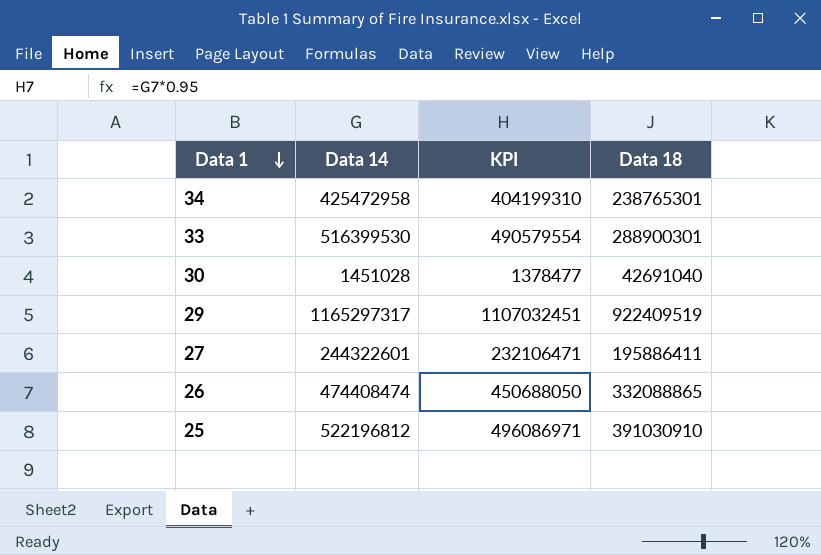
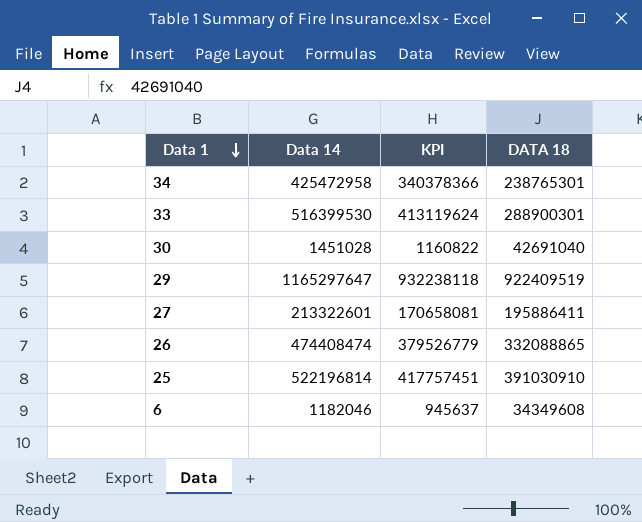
column KPI | formula: [Data 14] * 0.95 -> [Data 14] * 0.8
column name: Data 18 -> DATA 18
29 | Data 14: 1165297317 -> 1165297647
27 | Data 14: 244322601 -> 213322601
25 | Data 14: 522196812 -> 522196814
row 6: none -> 1182046 | 945637 | 34349608

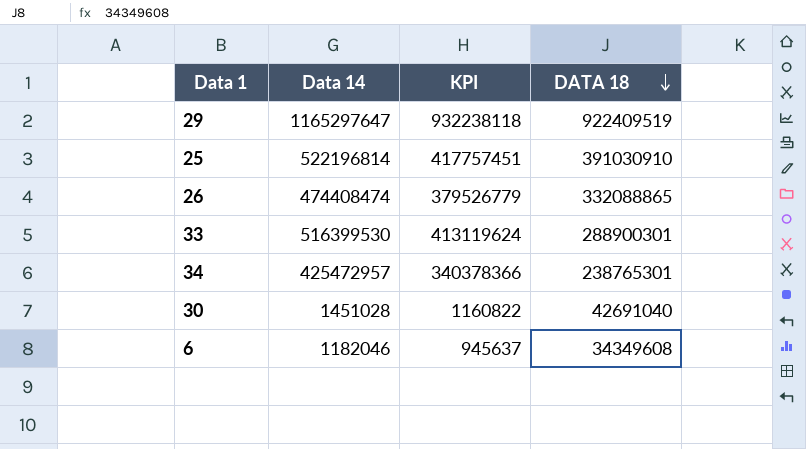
row order: Data 1 descending -> DATA 18 descending
row 27: 213322601 | 170658081 | 195886411 -> none
34 | Data 14: 425472958 -> 425472957

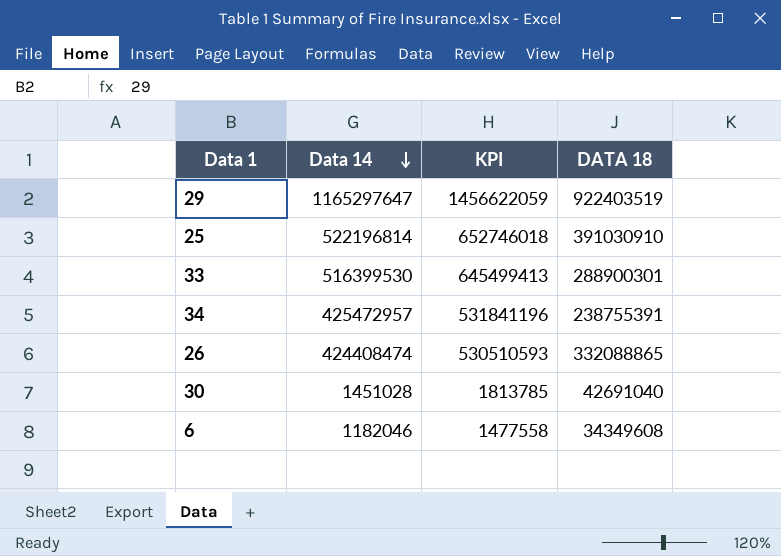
row order: DATA 18 descending -> Data 14 descending
column KPI | formula: [Data 14] * 0.8 -> [Data 14] * 1.25
29 | DATA 18: 922409519 -> 922403519
34 | DATA 18: 238765301 -> 238755391
26 | Data 14: 474408474 -> 424408474

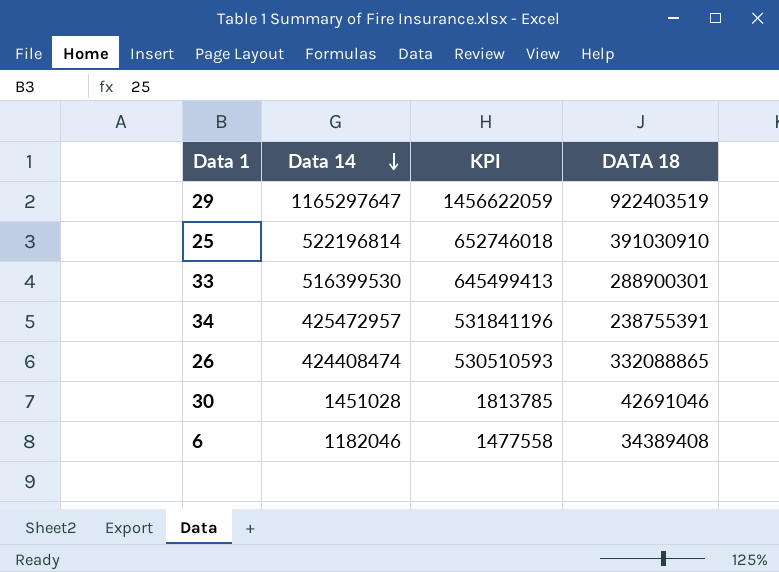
30 | DATA 18: 42691040 -> 42691046
6 | DATA 18: 34349608 -> 34389408

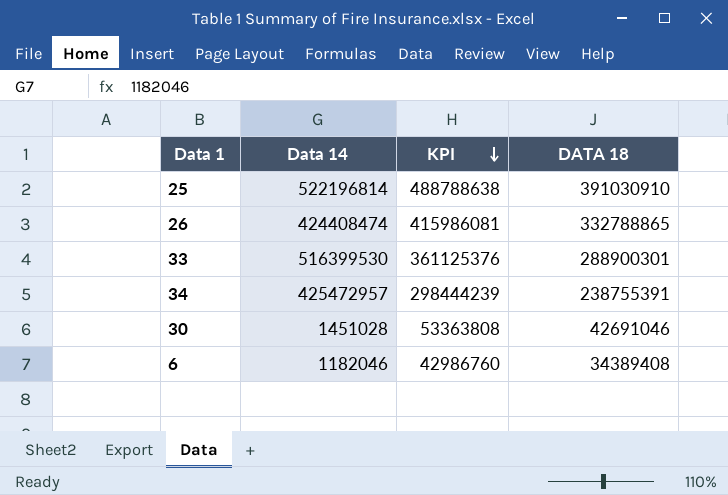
row order: Data 14 descending -> KPI descending
column KPI | formula: [Data 14] * 1.25 -> [DATA 18] * 1.25
row 29: 1165297647 | 1456622059 | 922403519 -> none
26 | DATA 18: 332088865 -> 332788865

